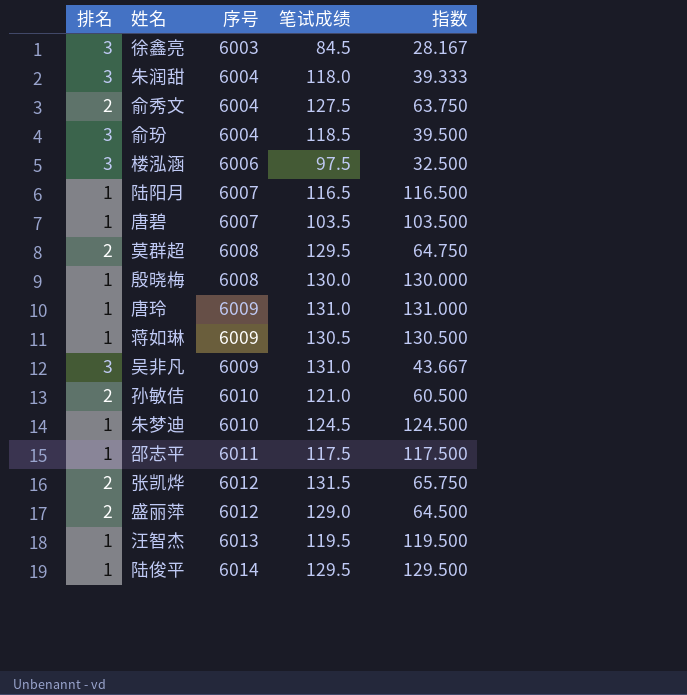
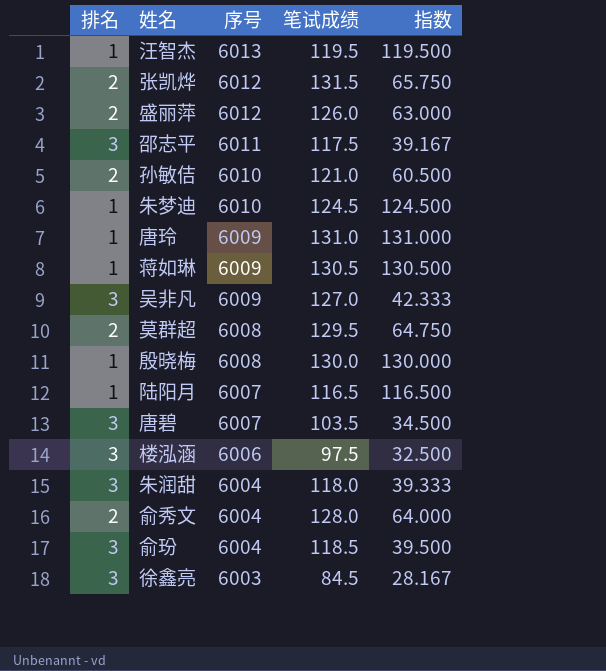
row order: 序号 ascending -> 序号 descending
row 陆俊平: 1 | 6014 | 129.5 | 129.500 -> none
盛丽萍 | 笔试成绩: 129.0 -> 126.0
盛丽萍 | 指数: 64.500 -> 63.000
邵志平 | 排名: 1 -> 3
邵志平 | 指数: 117.500 -> 39.167
吴非凡 | 笔试成绩: 131.0 -> 127.0
吴非凡 | 指数: 43.667 -> 42.333
唐碧 | 排名: 1 -> 3
唐碧 | 指数: 103.500 -> 34.500
俞秀文 | 笔试成绩: 127.5 -> 128.0
俞秀文 | 指数: 63.750 -> 64.000

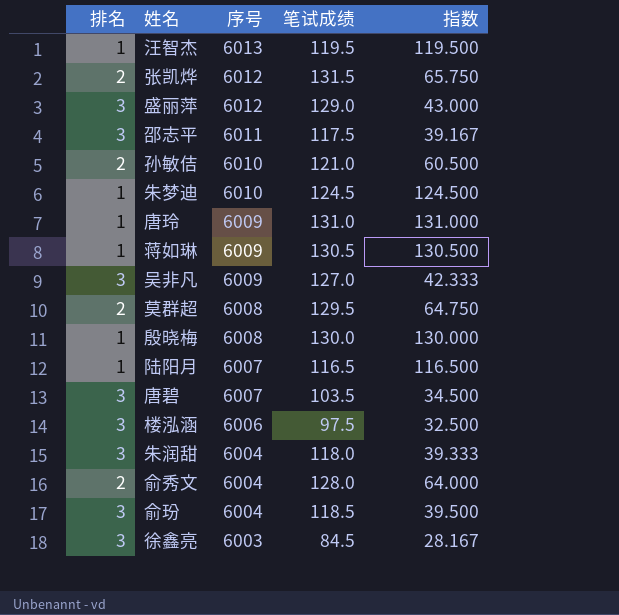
盛丽萍 | 排名: 2 -> 3
盛丽萍 | 笔试成绩: 126.0 -> 129.0
盛丽萍 | 指数: 63.000 -> 43.000

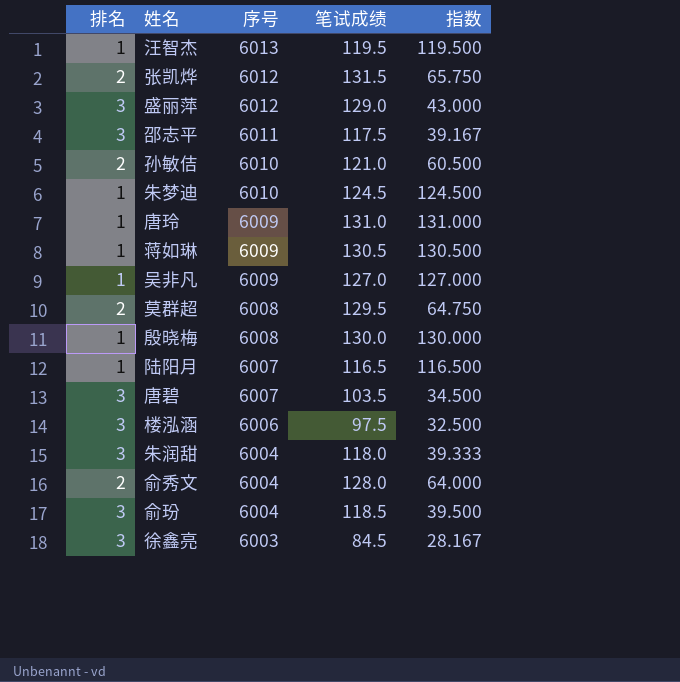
吴非凡 | 排名: 3 -> 1
吴非凡 | 指数: 42.333 -> 127.000

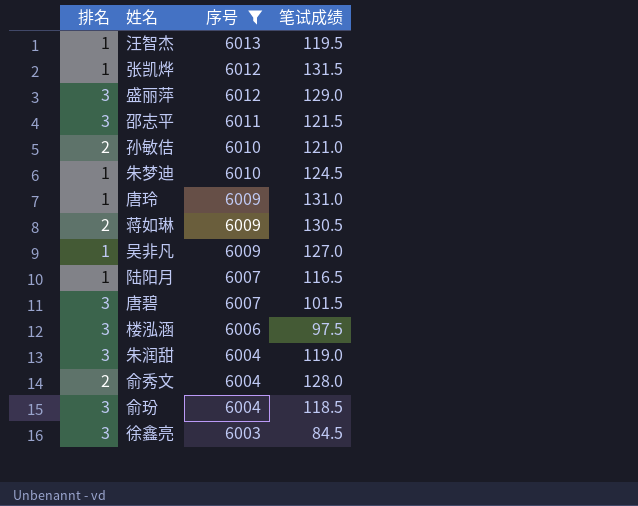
filter: none -> 序号 != 6008
column 指数 | formula: [笔试成绩] / [排名] -> none
张凯烨 | 排名: 2 -> 1
邵志平 | 笔试成绩: 117.5 -> 121.5
蒋如琳 | 排名: 1 -> 2
唐碧 | 笔试成绩: 103.5 -> 101.5
朱润甜 | 笔试成绩: 118.0 -> 119.0

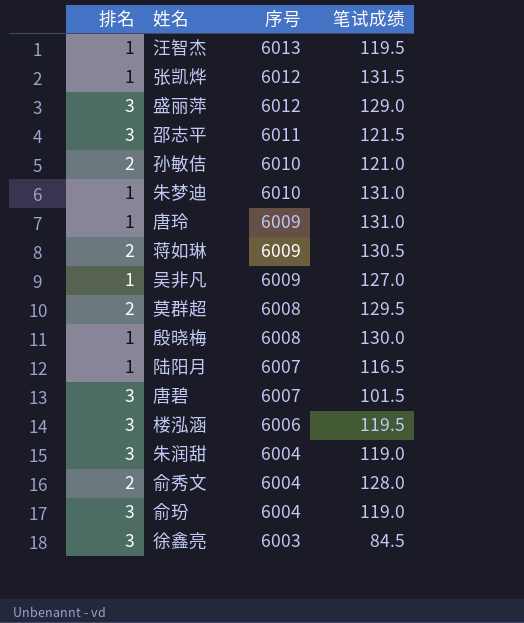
filter: 序号 != 6008 -> none
朱梦迪 | 笔试成绩: 124.5 -> 131.0
楼泓涵 | 笔试成绩: 97.5 -> 119.5
俞玢 | 笔试成绩: 118.5 -> 119.0

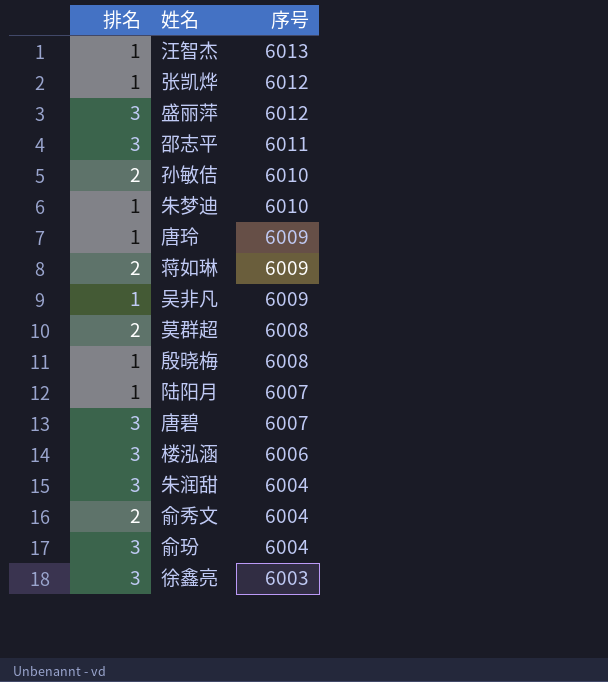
column 笔试成绩 | position: 4 -> none

